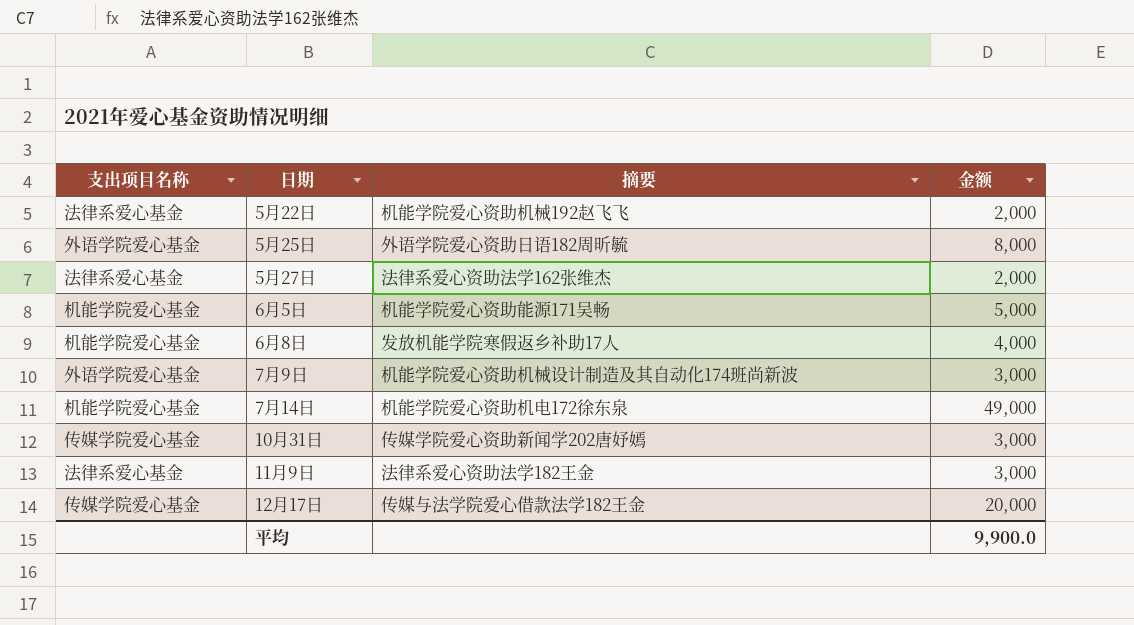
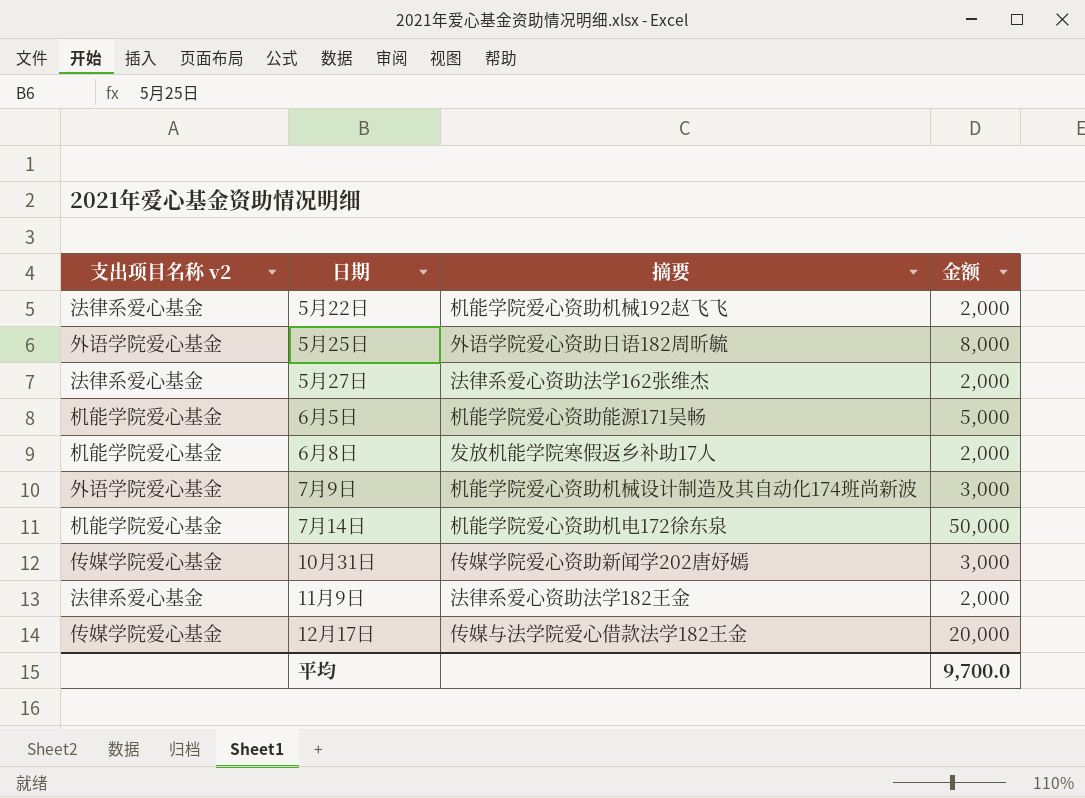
column name: 支出项目名称 -> 支出项目名称 v2
6月8日 | 金额: 4,000 -> 2,000
7月14日 | 金额: 49,000 -> 50,000
11月9日 | 金额: 3,000 -> 2,000
平均 | 金额: 9,900.0 -> 9,700.0

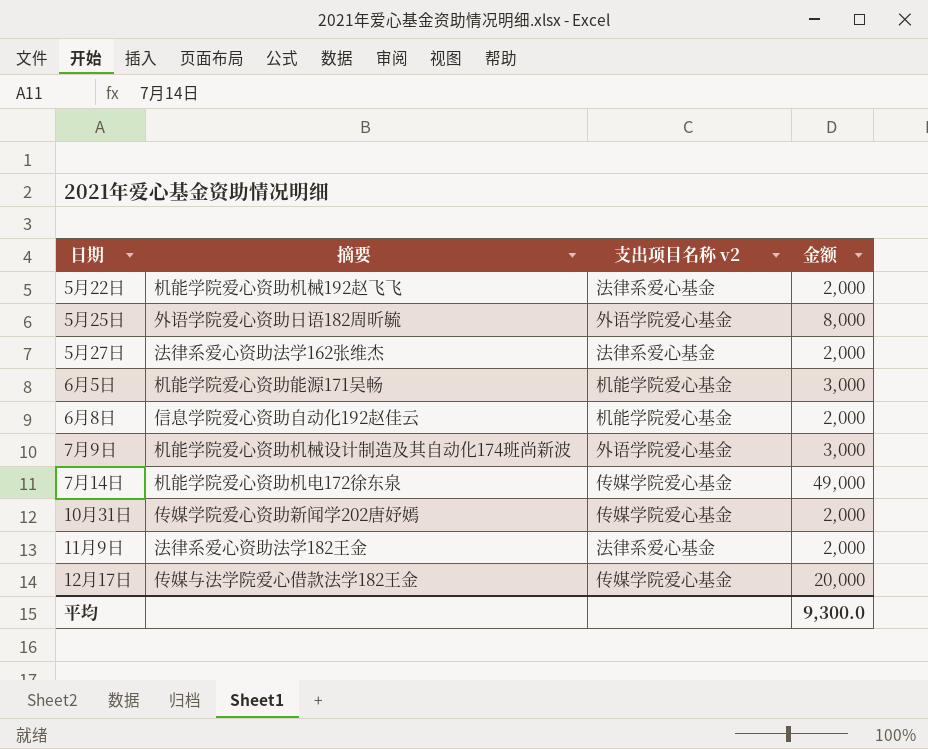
column 支出项目名称 v2 | position: 1 -> 3
6月5日 | 金额: 5,000 -> 3,000
6月8日 | 摘要: 发放机能学院寒假返乡补助17人 -> 信息学院爱心资助自动化192赵佳云
7月14日 | 支出项目名称 v2: 机能学院爱心基金 -> 传媒学院爱心基金
7月14日 | 金额: 50,000 -> 49,000
10月31日 | 金额: 3,000 -> 2,000
平均 | 金额: 9,700.0 -> 9,300.0

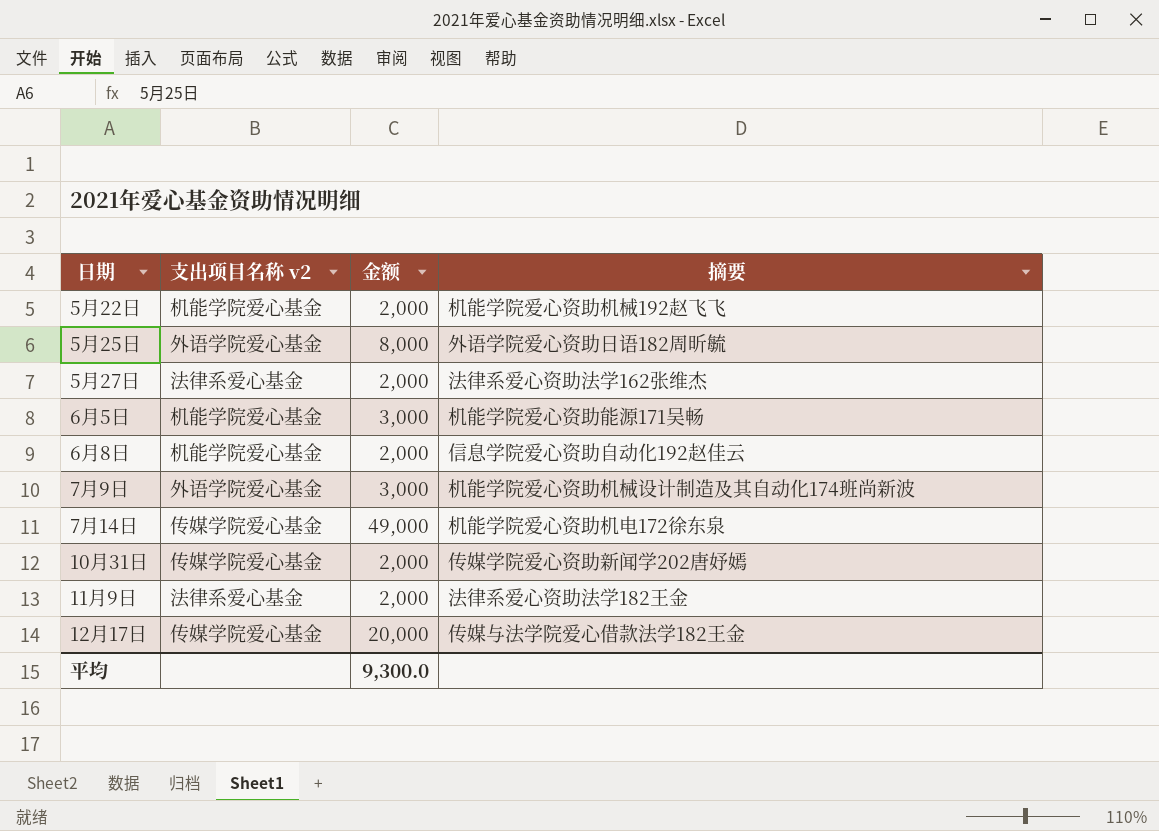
column 摘要 | position: 2 -> 4
5月22日 | 支出项目名称 v2: 法律系爱心基金 -> 机能学院爱心基金

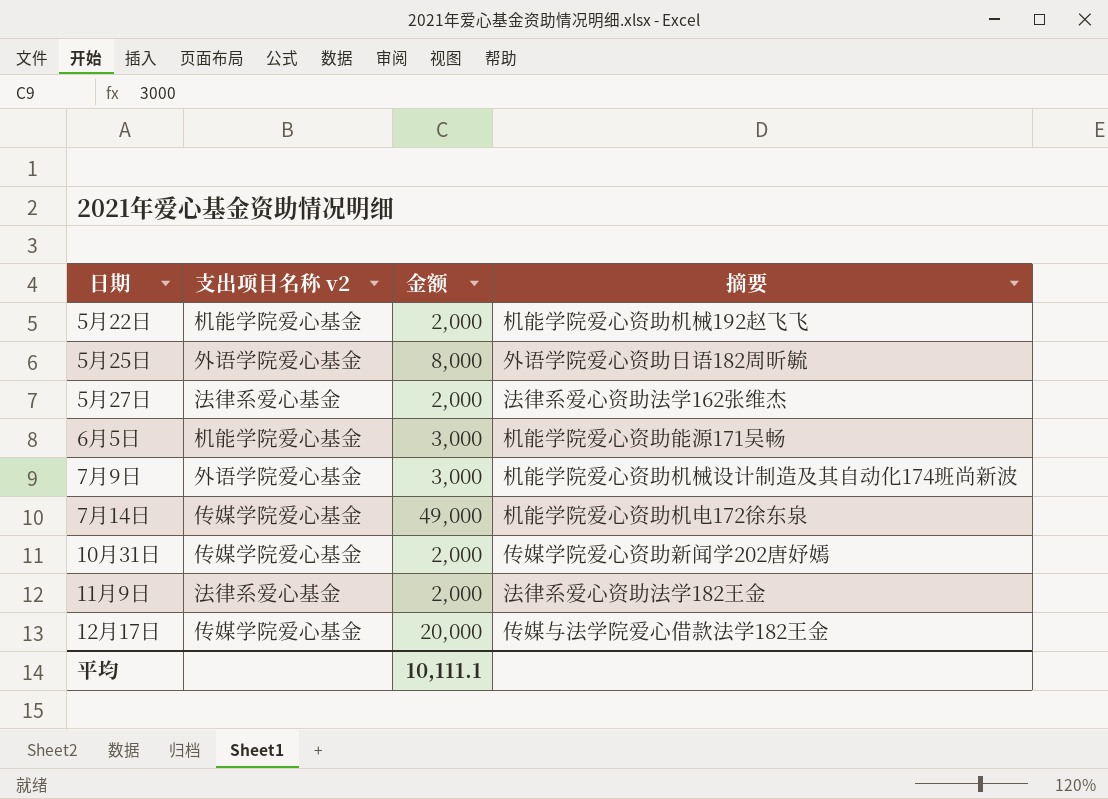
row 6月8日: 机能学院爱心基金 | 2,000 | 信息学院爱心资助自动化192赵佳云 -> none
平均 | 金额: 9,300.0 -> 10,111.1

